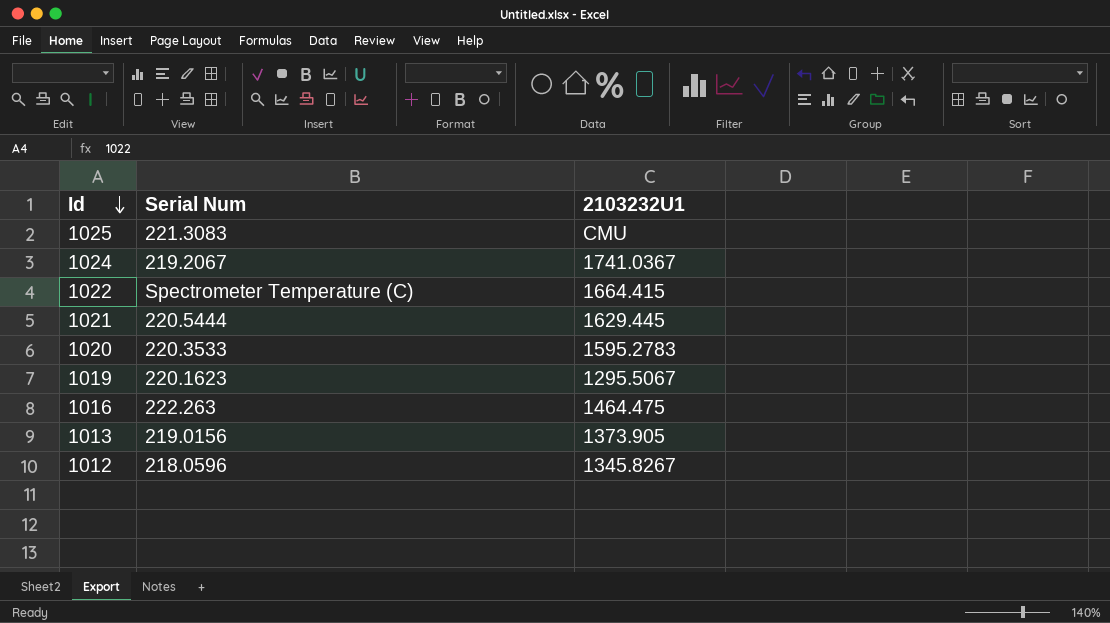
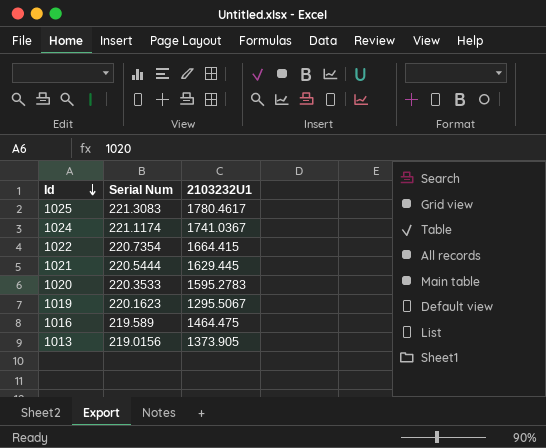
row 1012: 218.0596 | 1345.8267 -> none
1025 | 2103232U1: CMU -> 1780.4617
1024 | Serial Num: 219.2067 -> 221.1174
1022 | Serial Num: Spectrometer Temperature (C) -> 220.7354
1016 | Serial Num: 222.263 -> 219.589

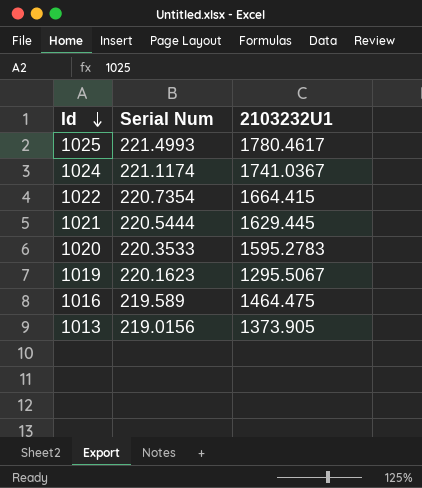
1025 | Serial Num: 221.3083 -> 221.4993

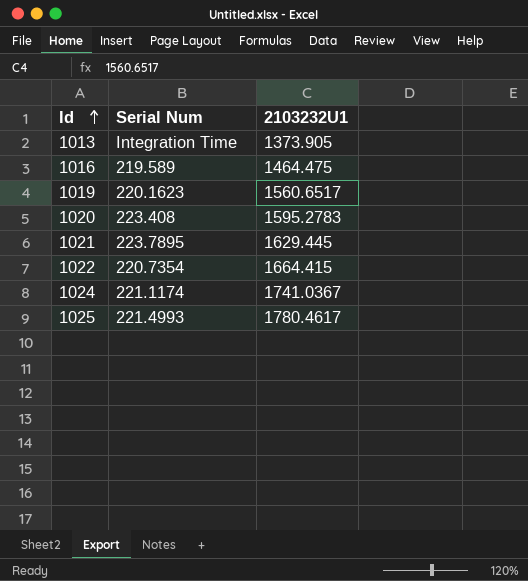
row order: Id descending -> Id ascending
1013 | Serial Num: 219.0156 -> Integration Time
1019 | 2103232U1: 1295.5067 -> 1560.6517
1020 | Serial Num: 220.3533 -> 223.408
1021 | Serial Num: 220.5444 -> 223.7895

